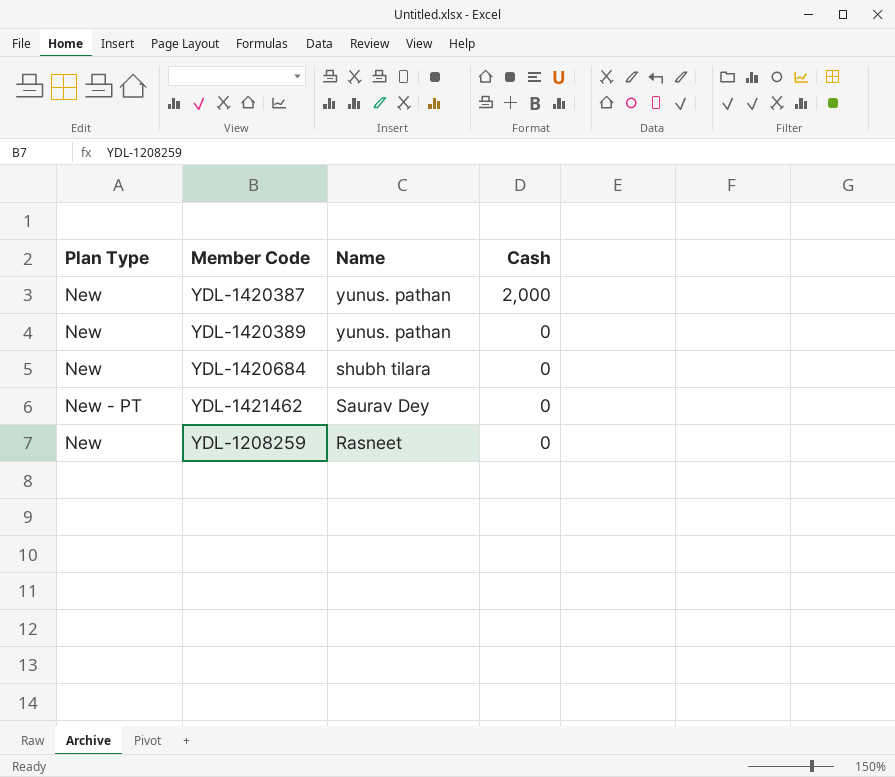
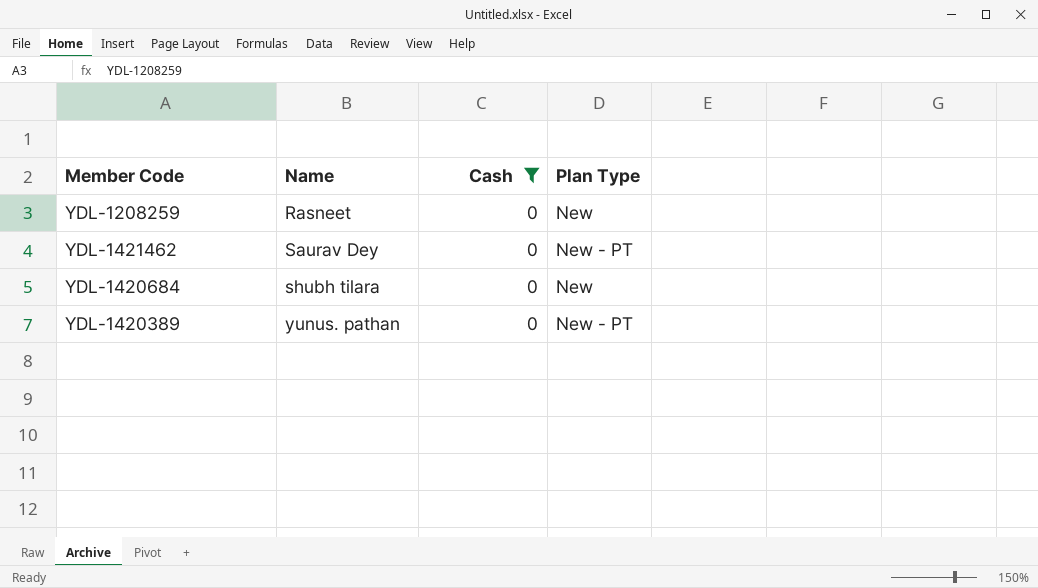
filter: none -> Cash = 0
row order: Name descending -> Name ascending
column Plan Type | position: 1 -> 4
YDL-1420389 | Plan Type: New -> New - PT

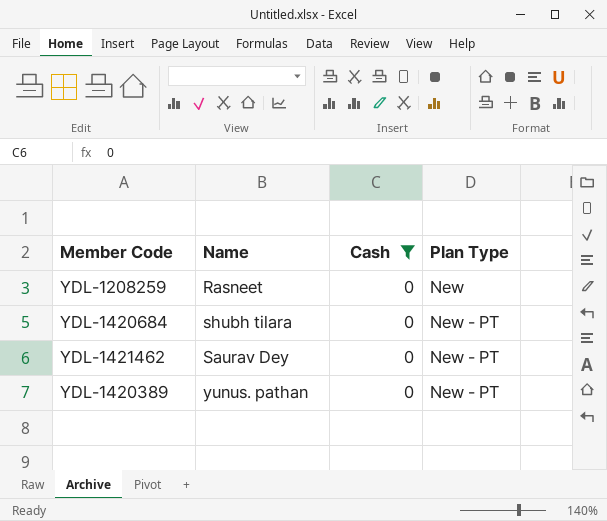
row order: Name ascending -> Plan Type ascending
YDL-1420684 | Plan Type: New -> New - PT

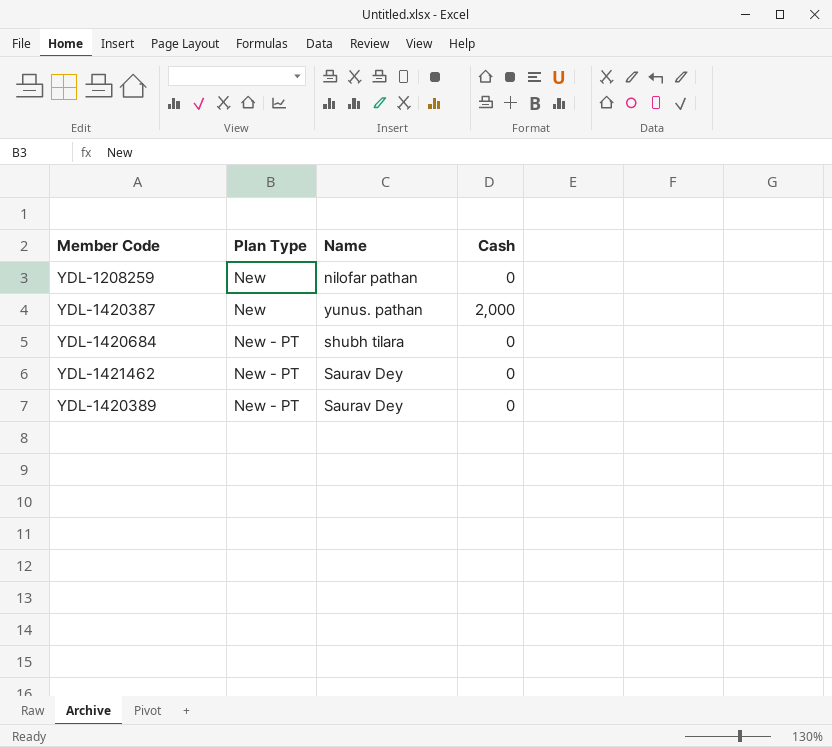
filter: Cash = 0 -> none
column Plan Type | position: 4 -> 2
YDL-1208259 | Name: Rasneet -> nilofar pathan
YDL-1420389 | Name: yunus. pathan -> Saurav Dey

